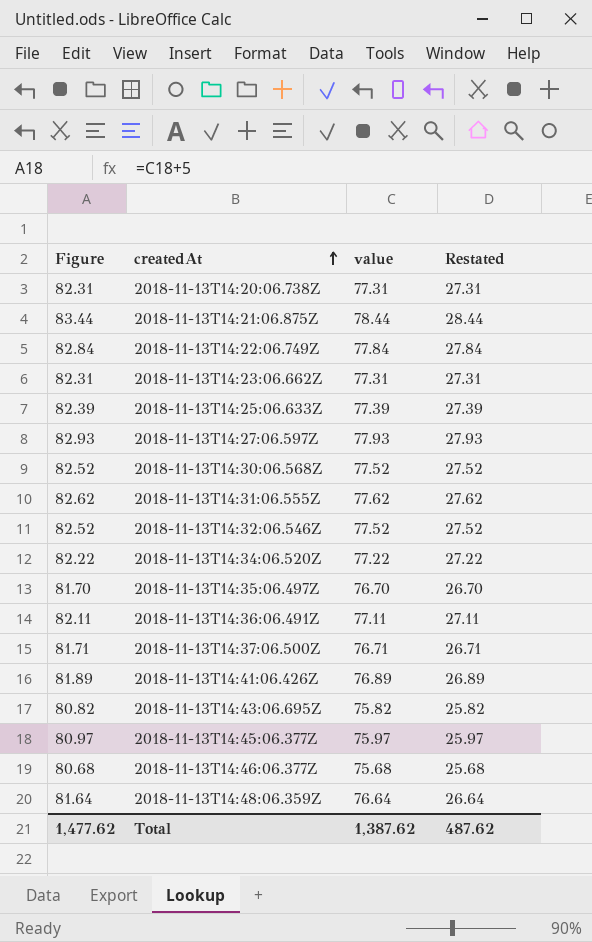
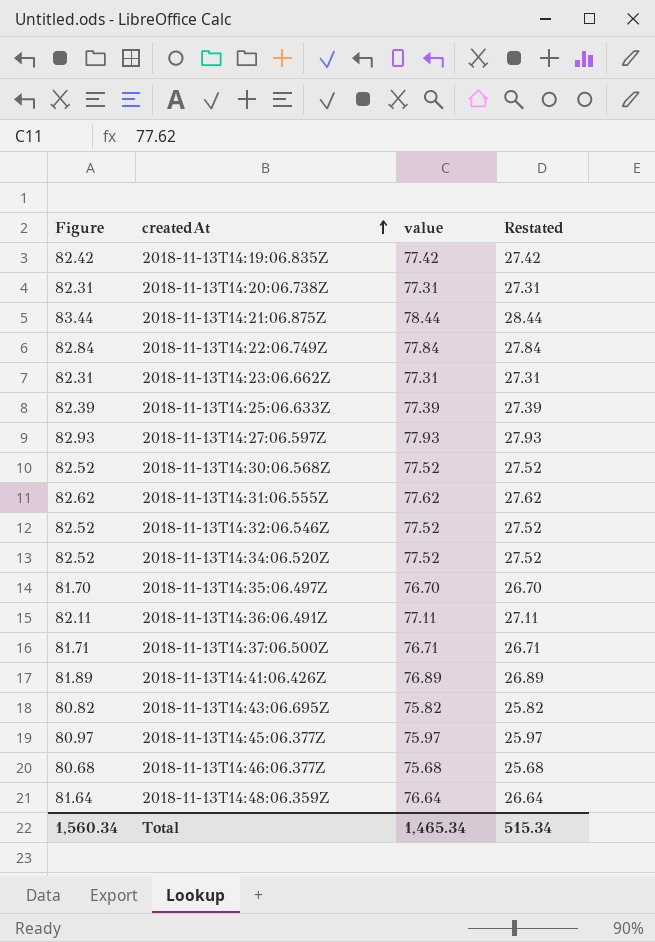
row 2018-11-13T14:19:06.835Z: none -> 82.42 | 77.42 | 27.42
2018-11-13T14:34:06.520Z | Figure: 82.22 -> 82.52
2018-11-13T14:34:06.520Z | value: 77.22 -> 77.52
2018-11-13T14:34:06.520Z | Restated: 27.22 -> 27.52
Total | Figure: 1,477.62 -> 1,560.34
Total | value: 1,387.62 -> 1,465.34
Total | Restated: 487.62 -> 515.34

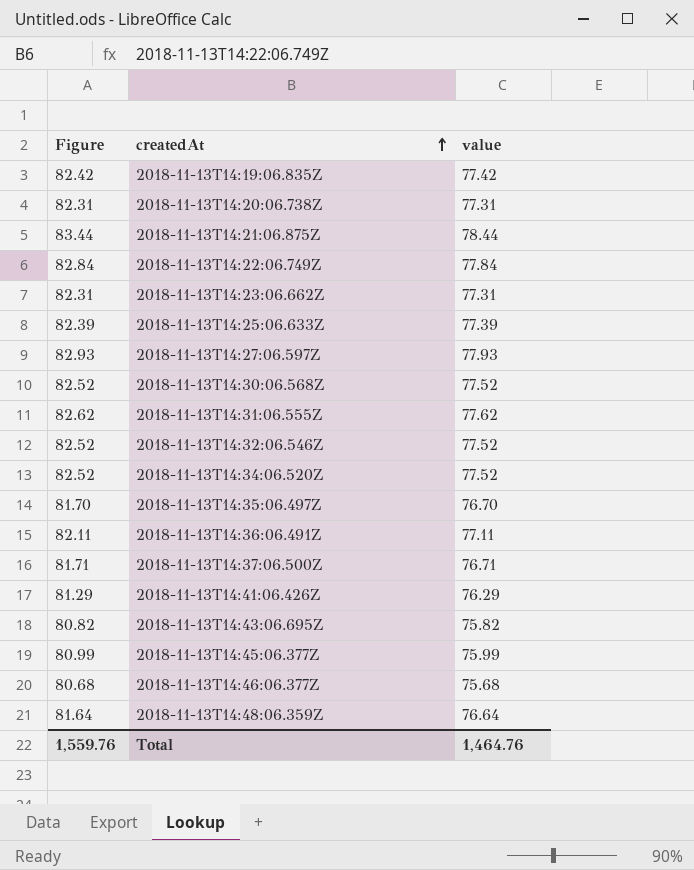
column Restated | formula: [value] - 50 -> none
2018-11-13T14:41:06.426Z | Figure: 81.89 -> 81.29
2018-11-13T14:41:06.426Z | value: 76.89 -> 76.29
2018-11-13T14:45:06.377Z | Figure: 80.97 -> 80.99
2018-11-13T14:45:06.377Z | value: 75.97 -> 75.99
Total | Figure: 1,560.34 -> 1,559.76
Total | value: 1,465.34 -> 1,464.76

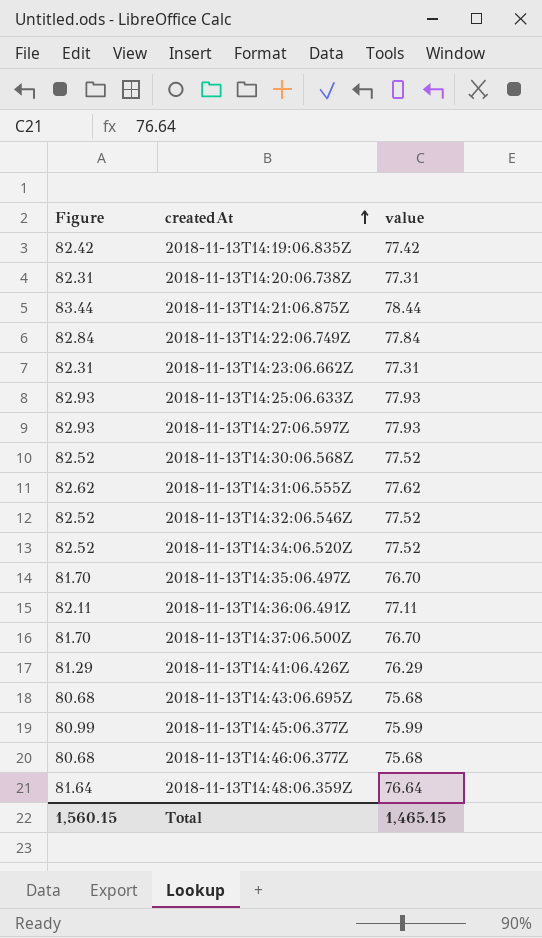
2018-11-13T14:25:06.633Z | Figure: 82.39 -> 82.93
2018-11-13T14:25:06.633Z | value: 77.39 -> 77.93
2018-11-13T14:37:06.500Z | Figure: 81.71 -> 81.70
2018-11-13T14:37:06.500Z | value: 76.71 -> 76.70
2018-11-13T14:43:06.695Z | Figure: 80.82 -> 80.68
2018-11-13T14:43:06.695Z | value: 75.82 -> 75.68
Total | Figure: 1,559.76 -> 1,560.15
Total | value: 1,464.76 -> 1,465.15

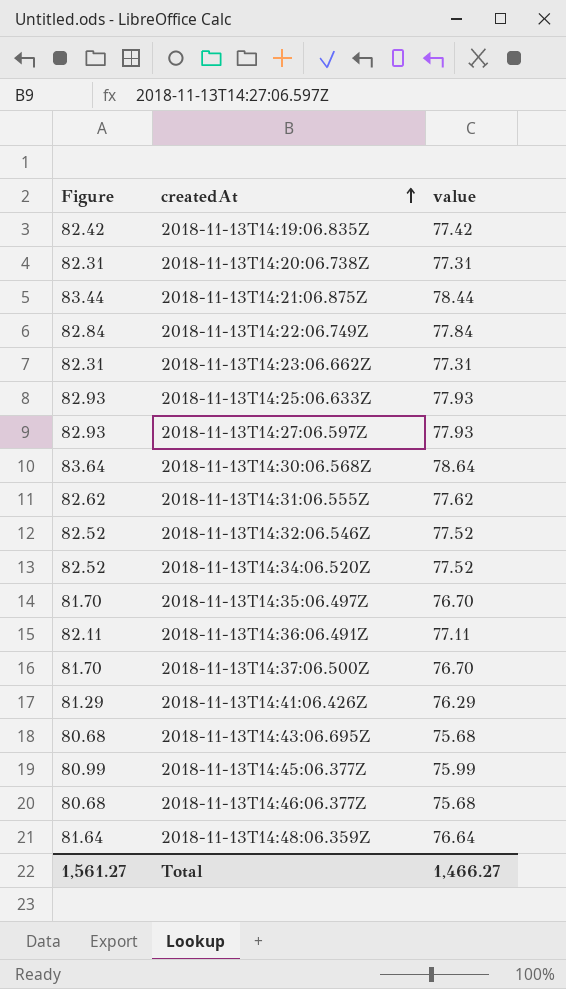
2018-11-13T14:30:06.568Z | Figure: 82.52 -> 83.64
2018-11-13T14:30:06.568Z | value: 77.52 -> 78.64
Total | Figure: 1,560.15 -> 1,561.27
Total | value: 1,465.15 -> 1,466.27

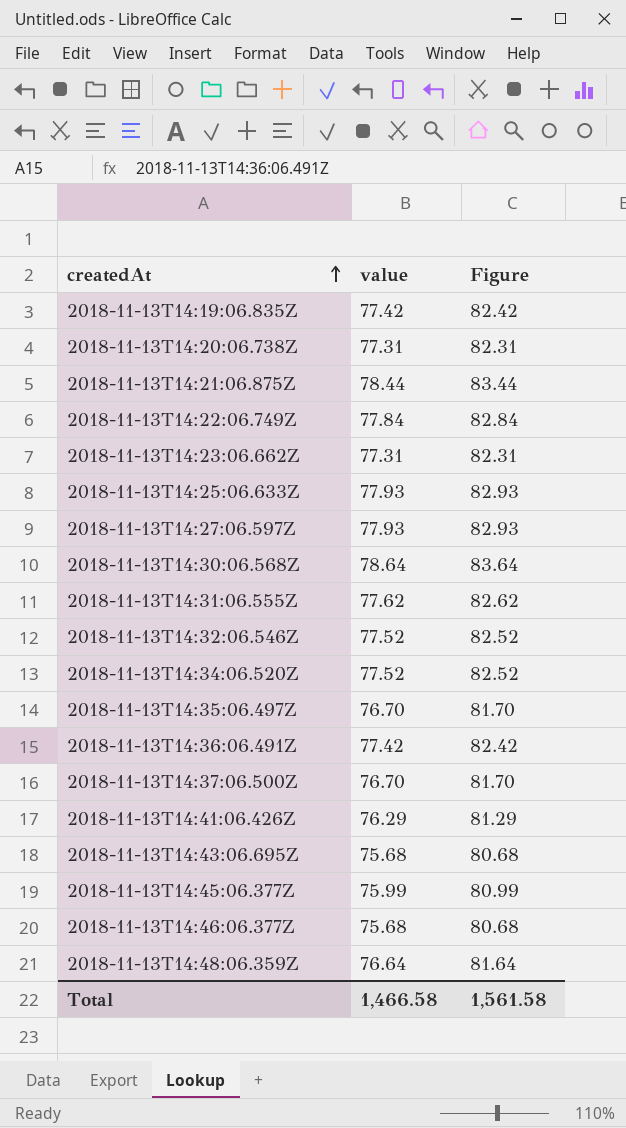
column Figure | position: 1 -> 3
2018-11-13T14:36:06.491Z | value: 77.11 -> 77.42
2018-11-13T14:36:06.491Z | Figure: 82.11 -> 82.42
Total | value: 1,466.27 -> 1,466.58
Total | Figure: 1,561.27 -> 1,561.58

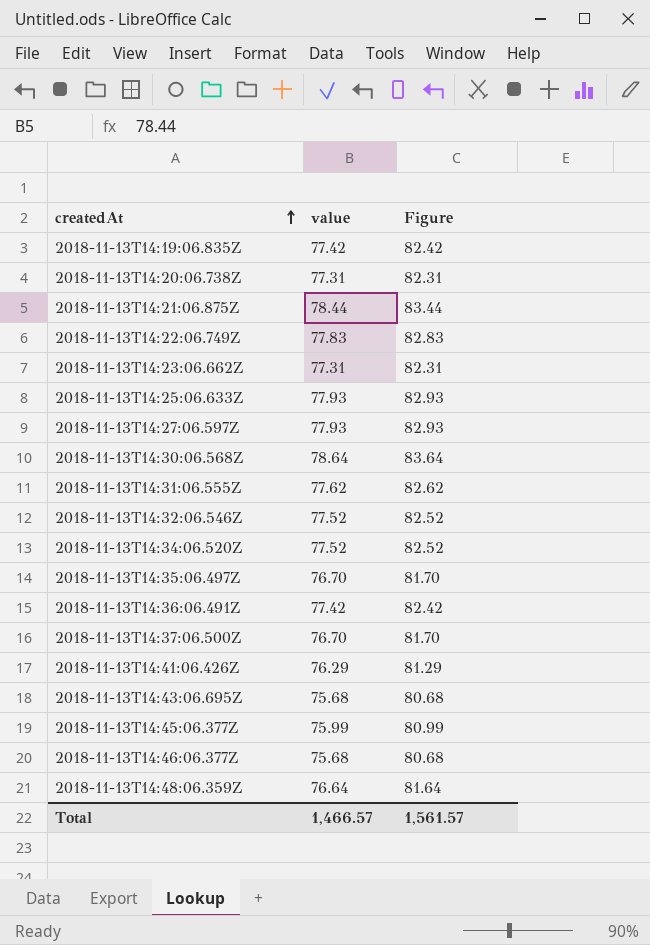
2018-11-13T14:22:06.749Z | value: 77.84 -> 77.83
2018-11-13T14:22:06.749Z | Figure: 82.84 -> 82.83
Total | value: 1,466.58 -> 1,466.57
Total | Figure: 1,561.58 -> 1,561.57

